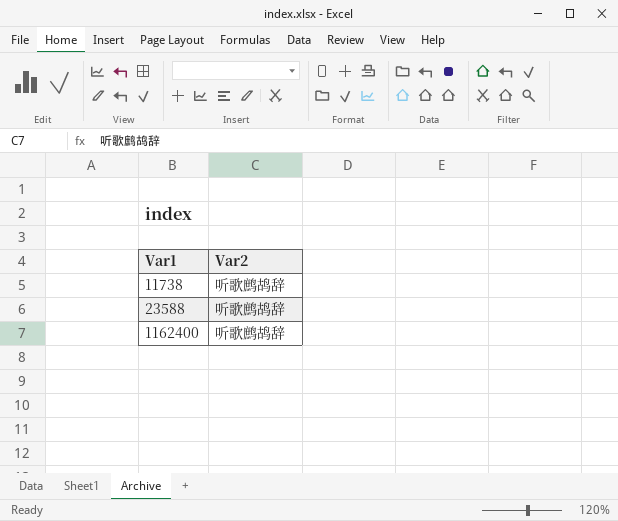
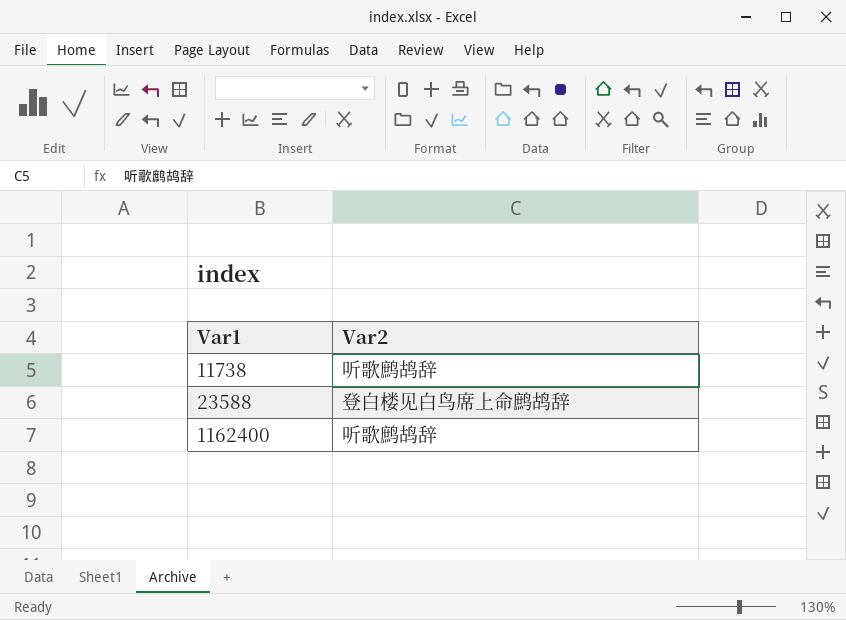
23588 | Var2: 听歌鹧鸪辞 -> 登白楼见白鸟席上命鹧鸪辞

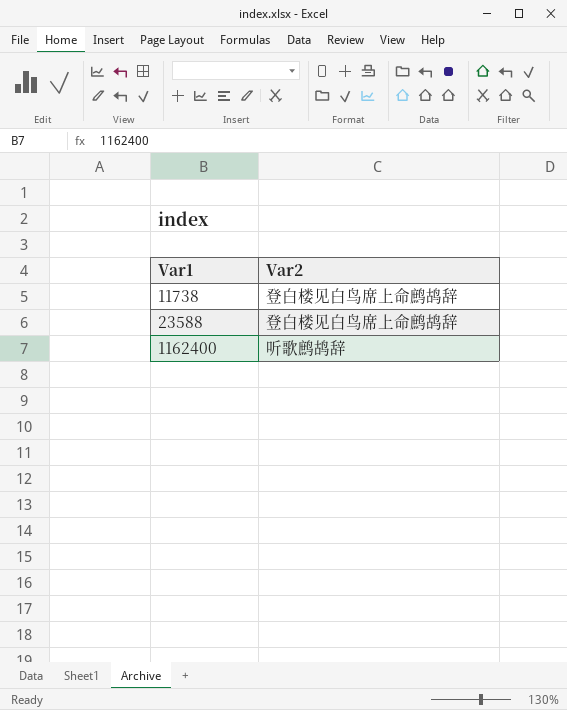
11738 | Var2: 听歌鹧鸪辞 -> 登白楼见白鸟席上命鹧鸪辞

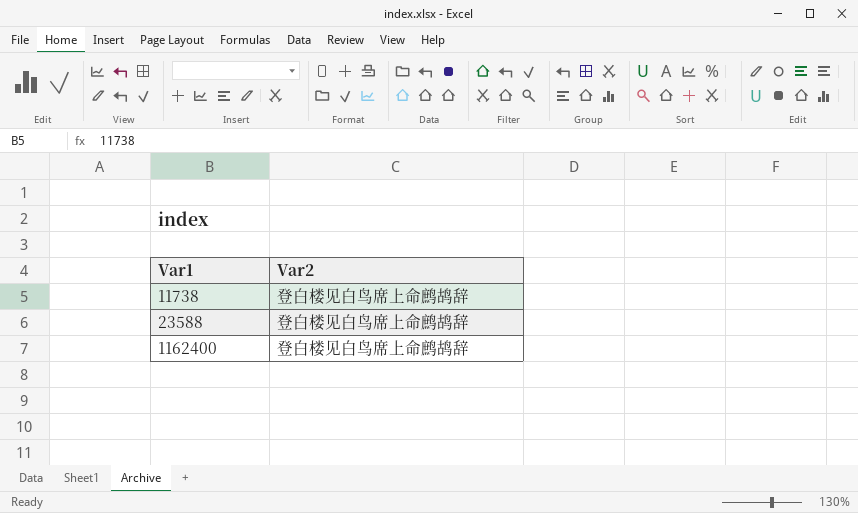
1162400 | Var2: 听歌鹧鸪辞 -> 登白楼见白鸟席上命鹧鸪辞

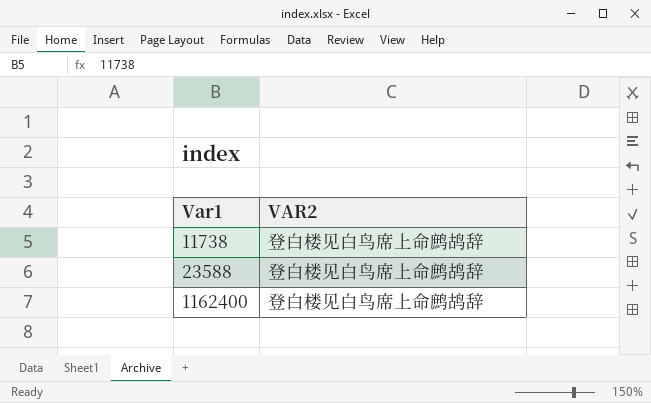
column name: Var2 -> VAR2

